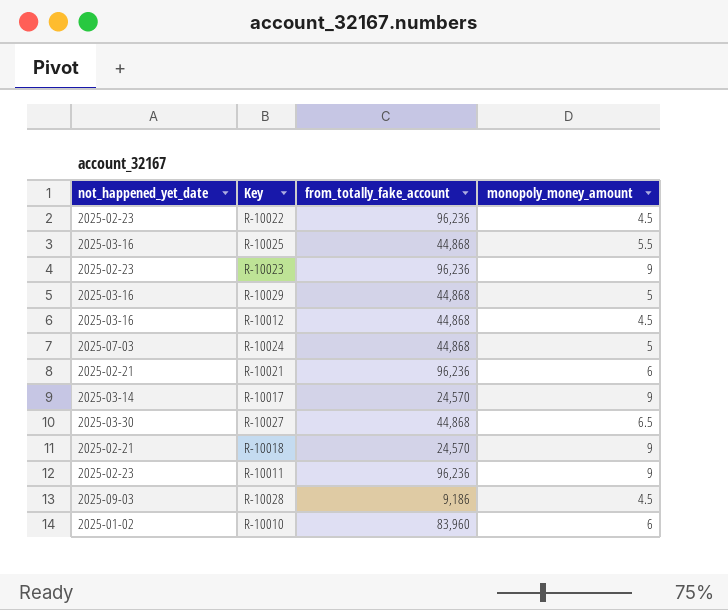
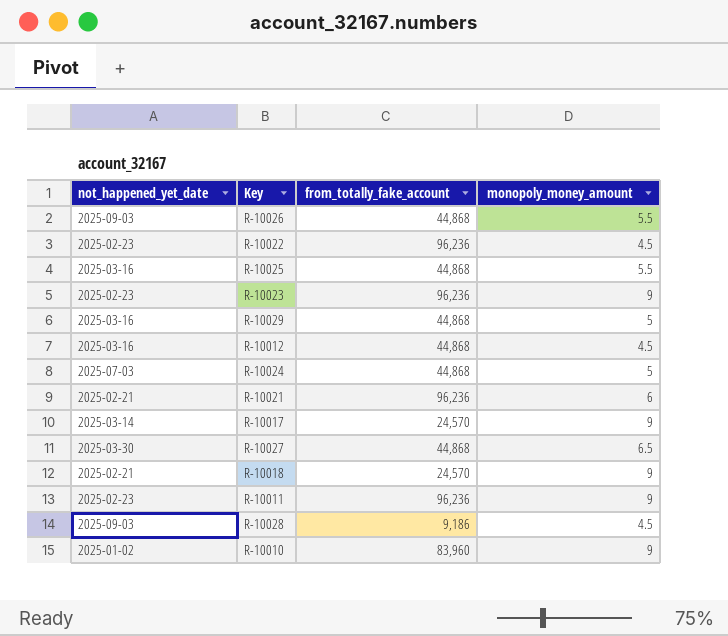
row R-10026: none -> 2025-09-03 | 44,868 | 5.5
R-10010 | monopoly_money_amount: 6 -> 9

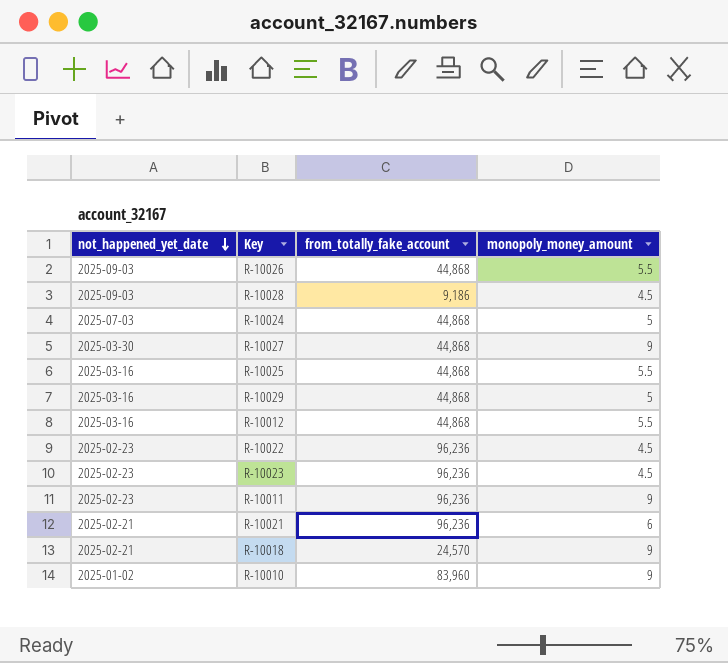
row order: none -> not_happened_yet_date descending
row R-10017: 2025-03-14 | 24,570 | 9 -> none
R-10027 | monopoly_money_amount: 6.5 -> 9
R-10012 | monopoly_money_amount: 4.5 -> 5.5
R-10023 | monopoly_money_amount: 9 -> 4.5

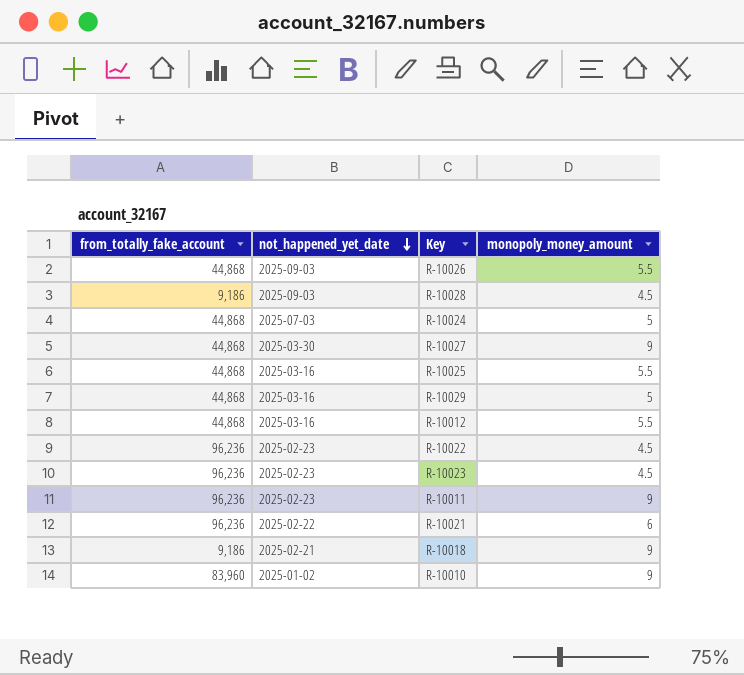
column from_totally_fake_account | position: 3 -> 1
R-10021 | not_happened_yet_date: 2025-02-21 -> 2025-02-22
R-10018 | from_totally_fake_account: 24,570 -> 9,186

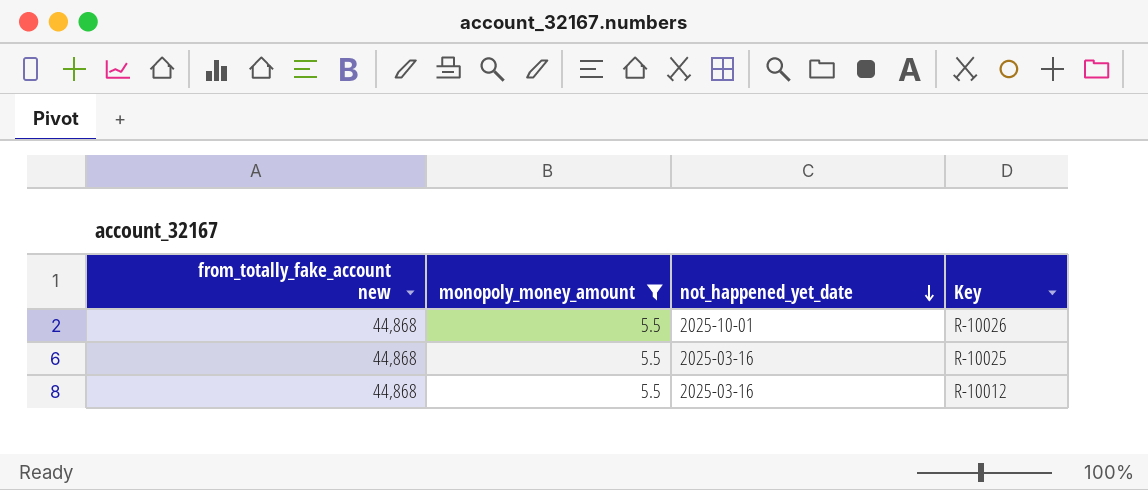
filter: none -> monopoly_money_amount = 5.5
column name: from_totally_fake_account -> from_totally_fake_account new
column monopoly_money_amount | position: 4 -> 2
R-10026 | not_happened_yet_date: 2025-09-03 -> 2025-10-01

